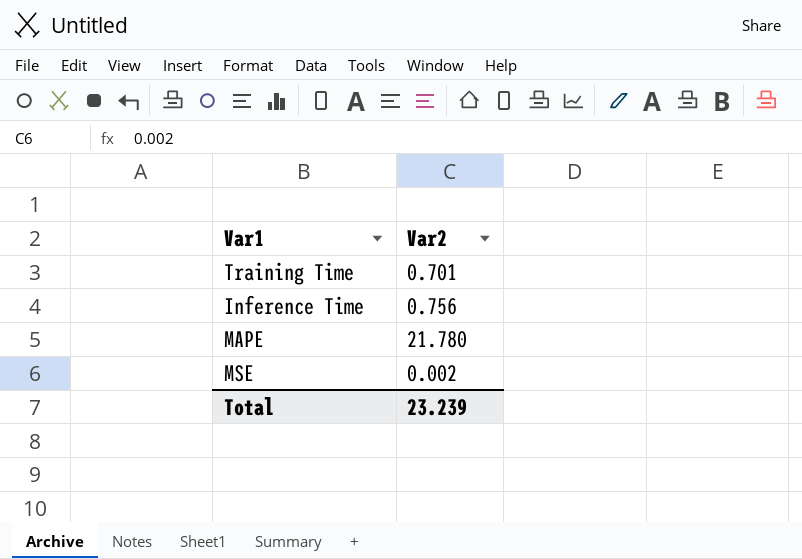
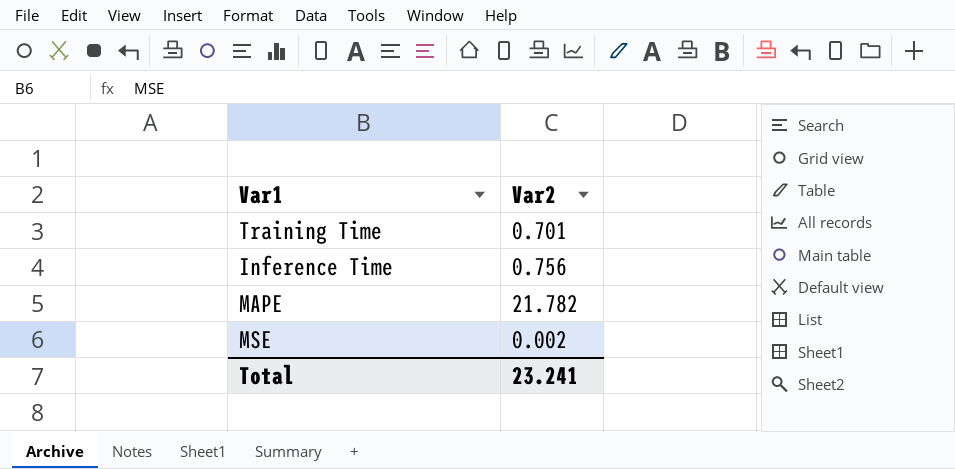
MAPE | Var2: 21.780 -> 21.782
Total | Var2: 23.239 -> 23.241

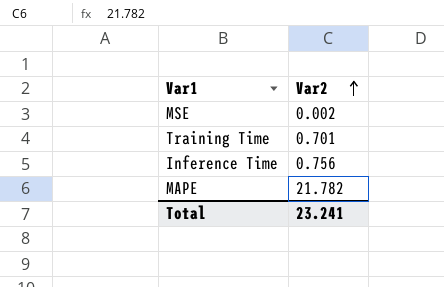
row order: none -> Var2 ascending

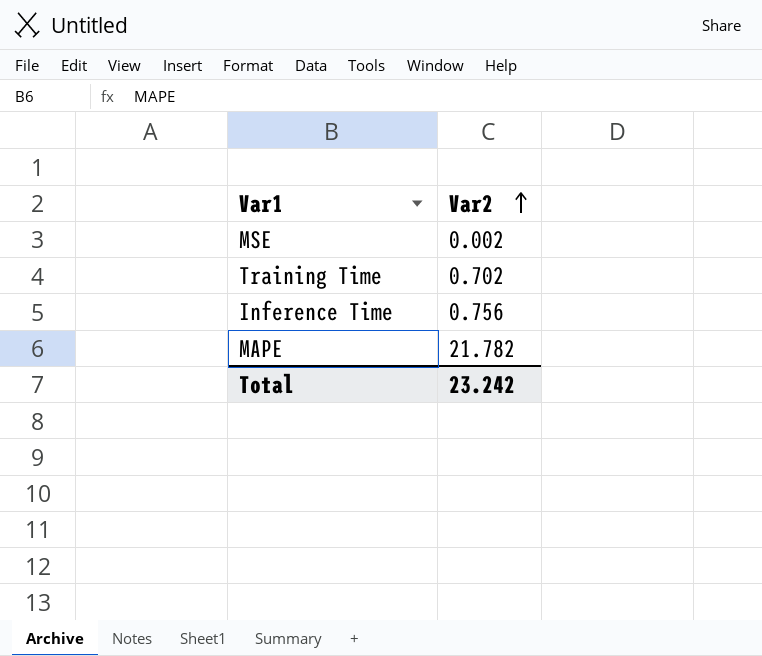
Training Time | Var2: 0.701 -> 0.702
Total | Var2: 23.241 -> 23.242

